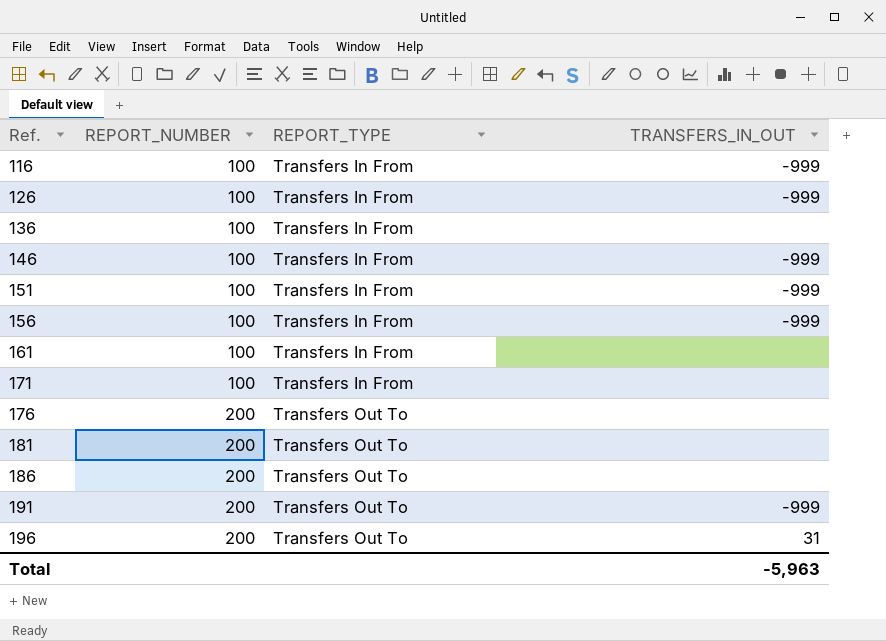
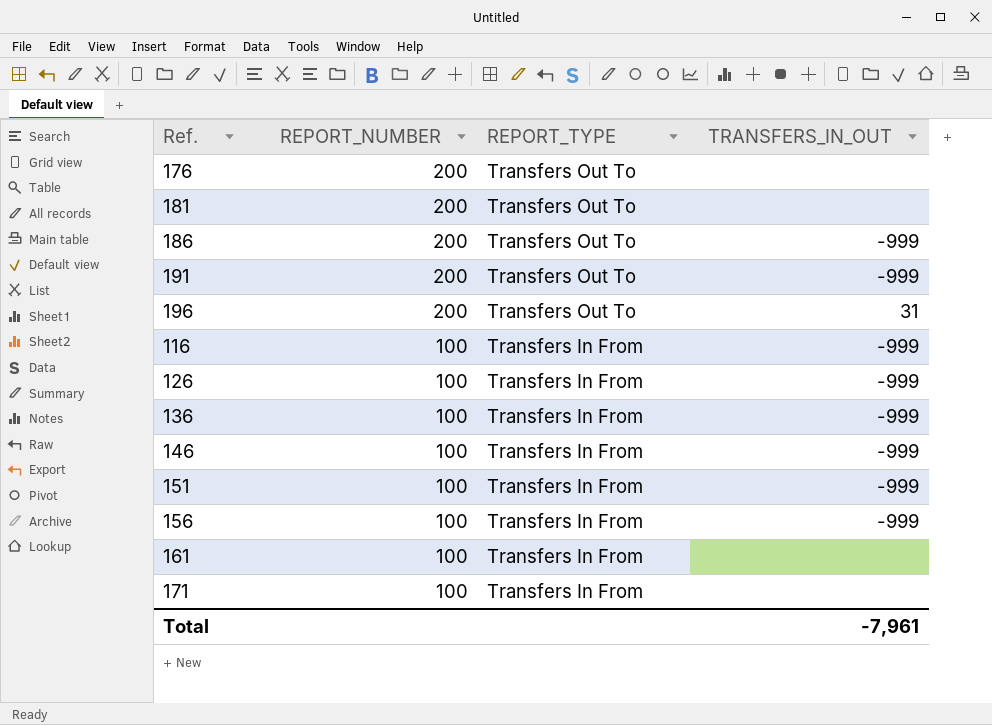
row order: Ref. ascending -> REPORT_NUMBER descending
186 | TRANSFERS_IN_OUT: none -> -999
136 | TRANSFERS_IN_OUT: none -> -999
Total | TRANSFERS_IN_OUT: -5,963 -> -7,961

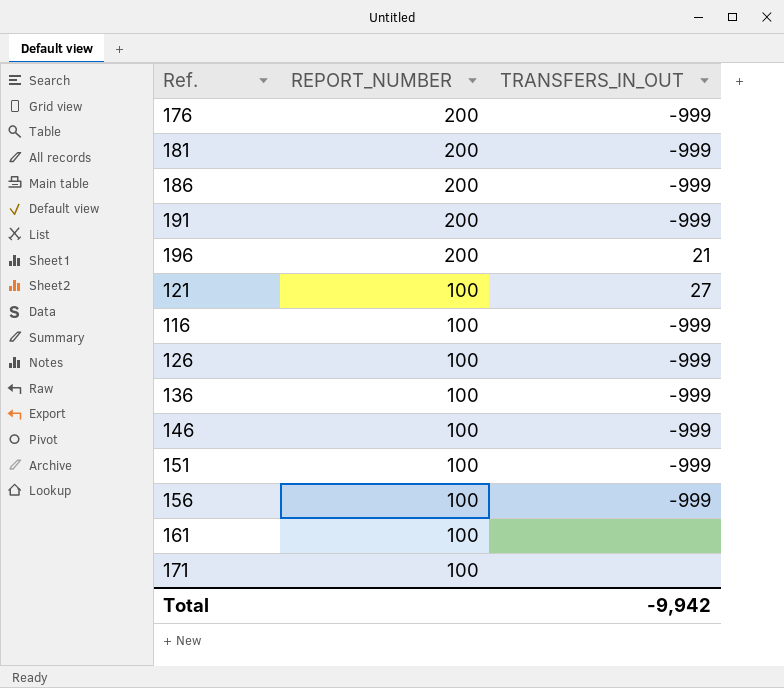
column REPORT_TYPE | position: 3 -> none
176 | TRANSFERS_IN_OUT: none -> -999
181 | TRANSFERS_IN_OUT: none -> -999
196 | TRANSFERS_IN_OUT: 31 -> 21
row 121: none -> 100 | 27
Total | TRANSFERS_IN_OUT: -7,961 -> -9,942

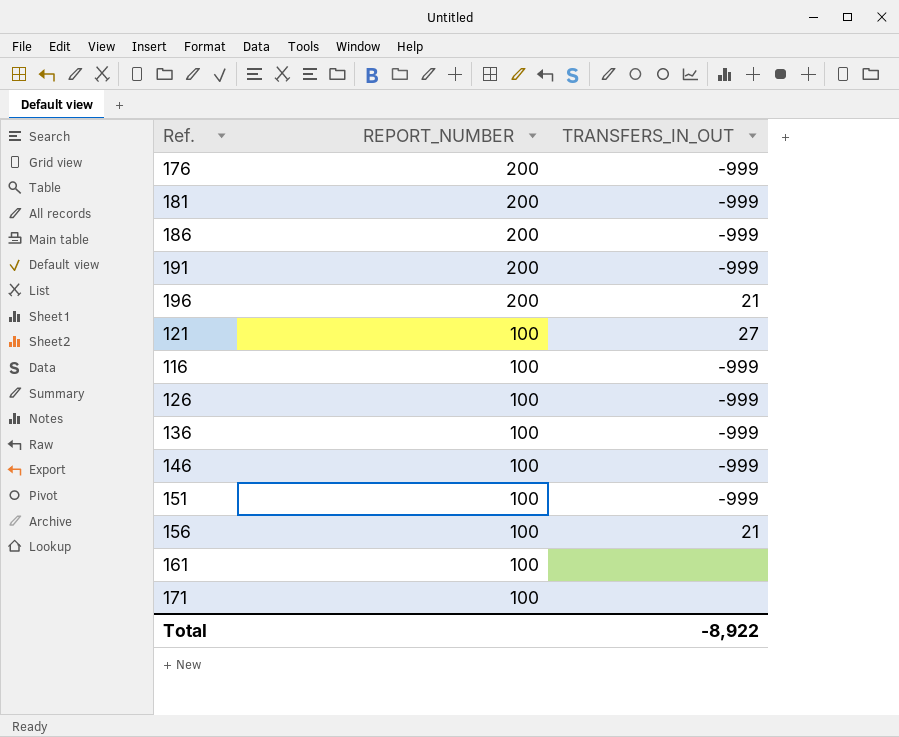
156 | TRANSFERS_IN_OUT: -999 -> 21
Total | TRANSFERS_IN_OUT: -9,942 -> -8,922

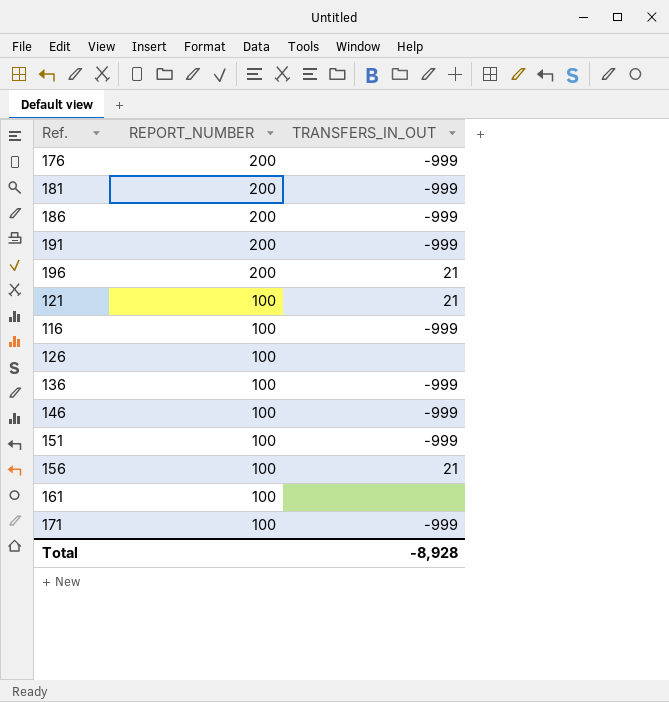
121 | TRANSFERS_IN_OUT: 27 -> 21
126 | TRANSFERS_IN_OUT: -999 -> none
171 | TRANSFERS_IN_OUT: none -> -999
Total | TRANSFERS_IN_OUT: -8,922 -> -8,928

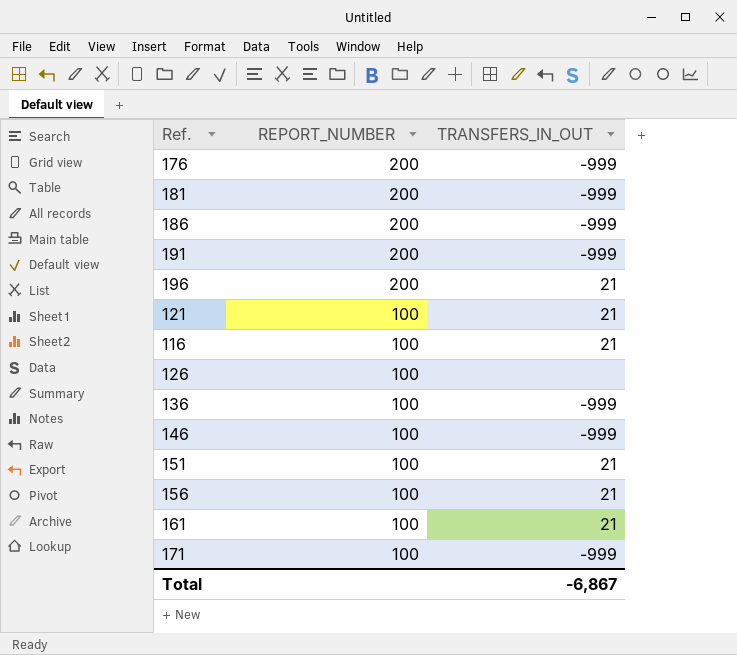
116 | TRANSFERS_IN_OUT: -999 -> 21
151 | TRANSFERS_IN_OUT: -999 -> 21
161 | TRANSFERS_IN_OUT: none -> 21
Total | TRANSFERS_IN_OUT: -8,928 -> -6,867

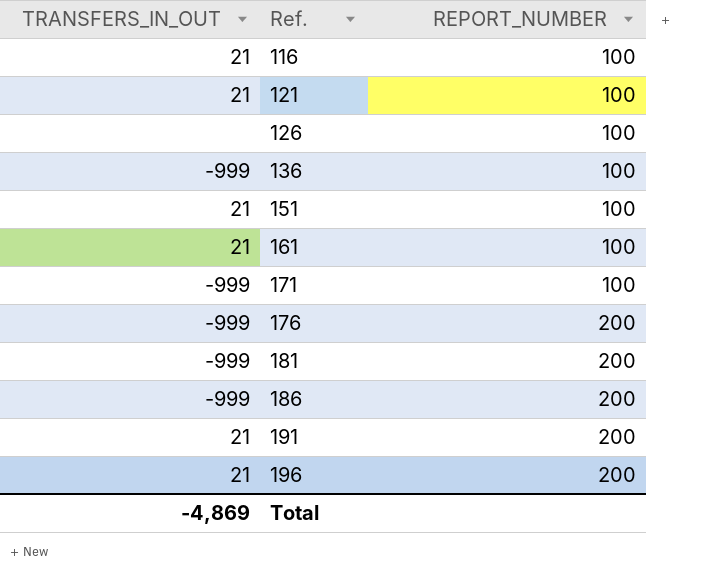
row order: REPORT_NUMBER descending -> Ref. ascending
column TRANSFERS_IN_OUT | position: 3 -> 1
row 146: 100 | -999 -> none
row 156: 100 | 21 -> none
191 | TRANSFERS_IN_OUT: -999 -> 21
Total | TRANSFERS_IN_OUT: -6,867 -> -4,869

